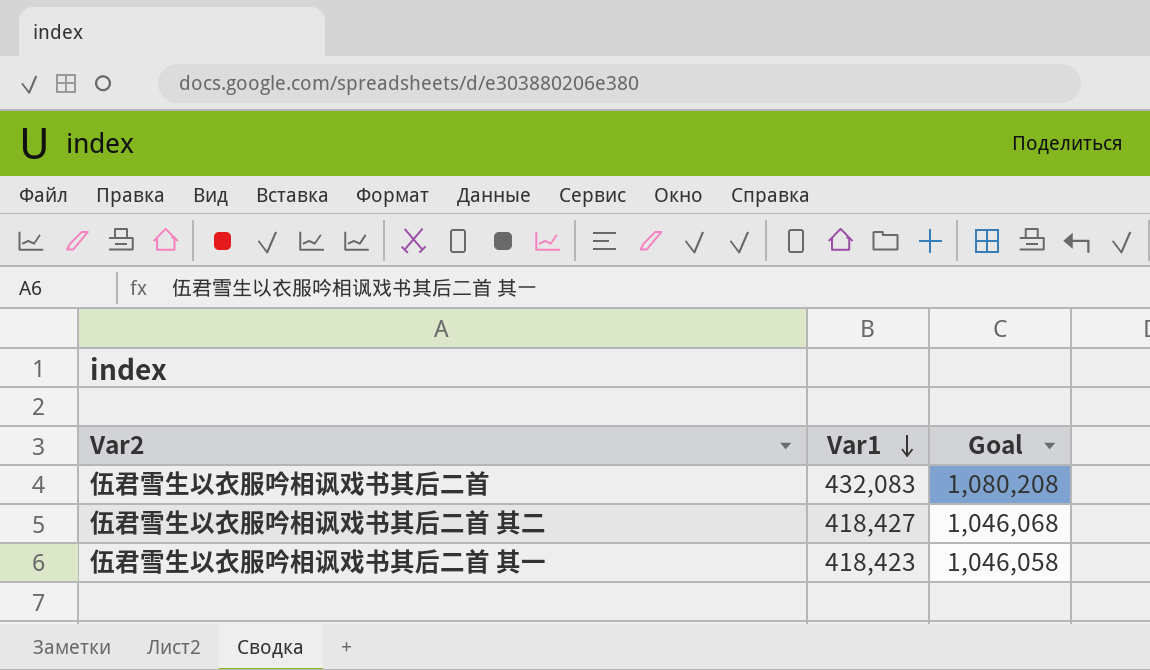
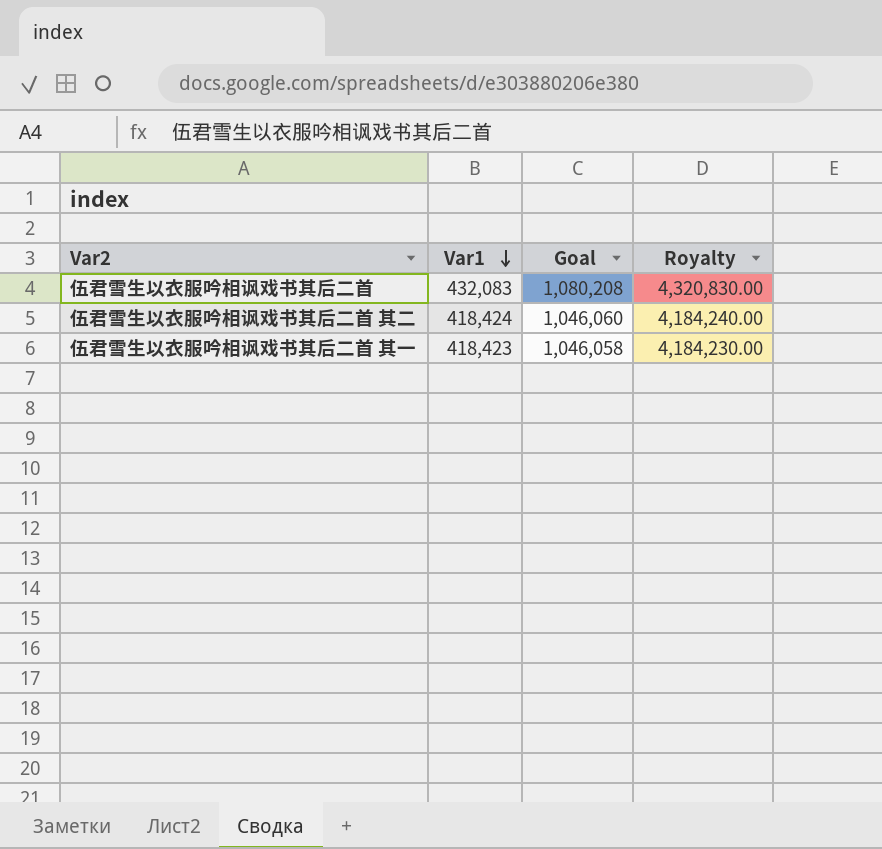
column Royalty | formula: none -> [Var1] * 10
伍君雪生以衣服吟相讽戏书其后二首 其二 | Var1: 418,427 -> 418,424
伍君雪生以衣服吟相讽戏书其后二首 其二 | Goal: 1,046,068 -> 1,046,060

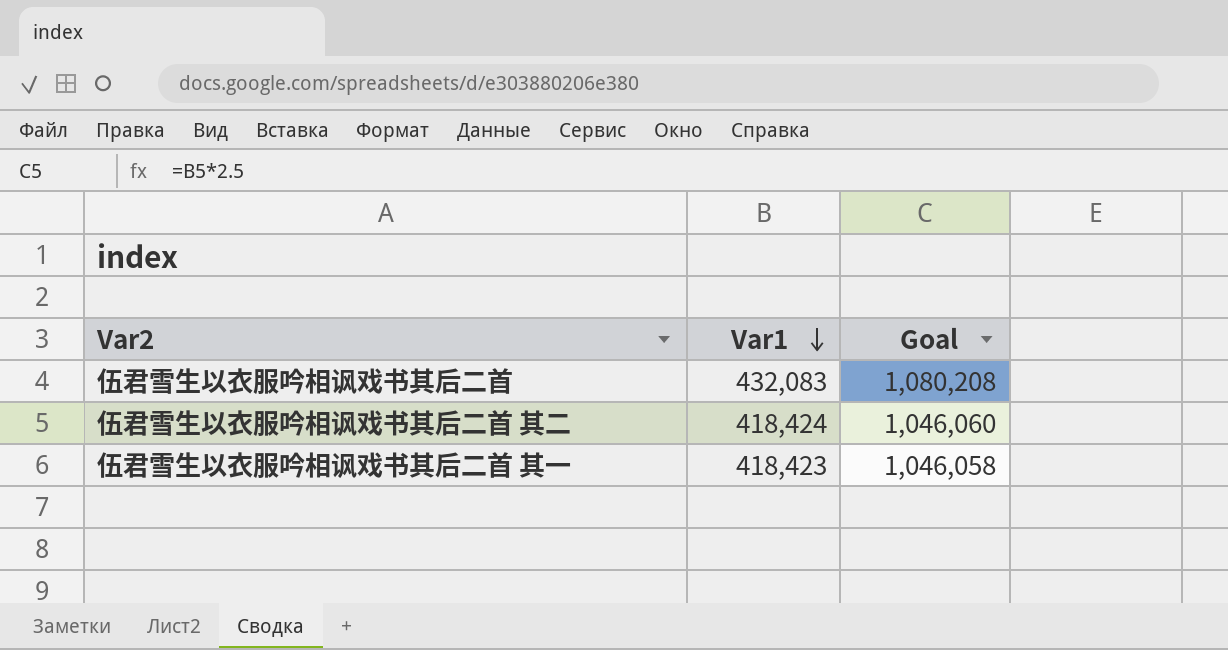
column Royalty | formula: [Var1] * 10 -> none

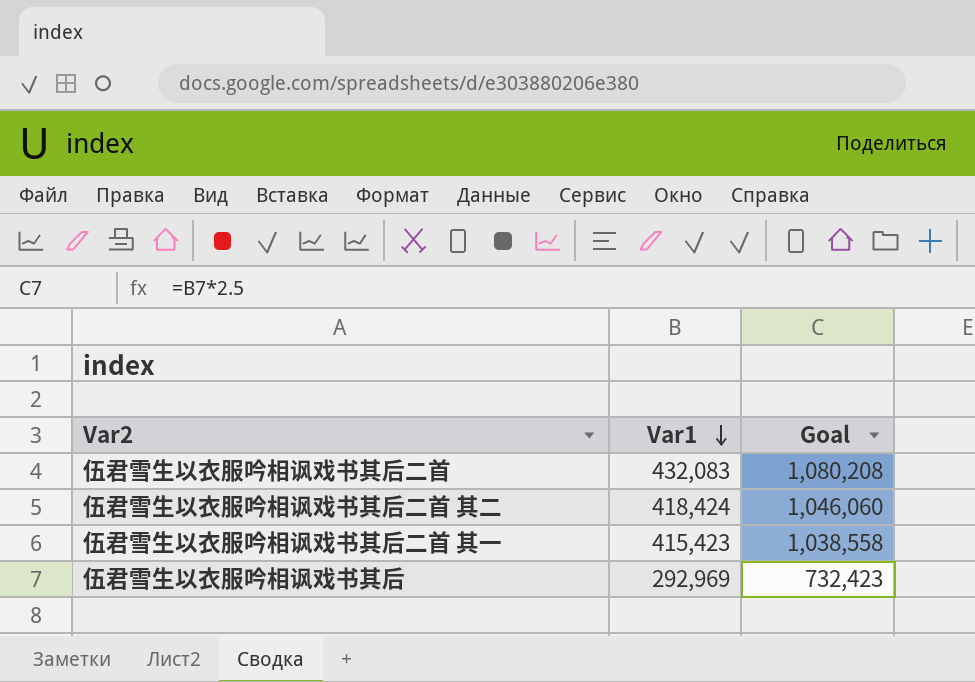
伍君雪生以衣服吟相讽戏书其后二首 其一 | Var1: 418,423 -> 415,423
伍君雪生以衣服吟相讽戏书其后二首 其一 | Goal: 1,046,058 -> 1,038,558
row 伍君雪生以衣服吟相讽戏书其后: none -> 292,969 | 732,423

